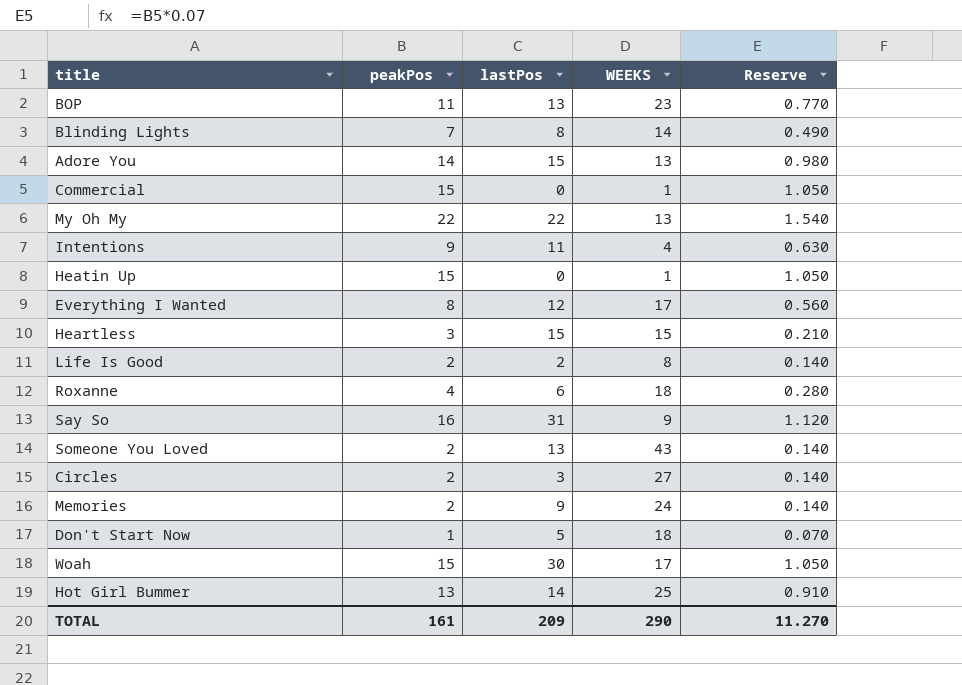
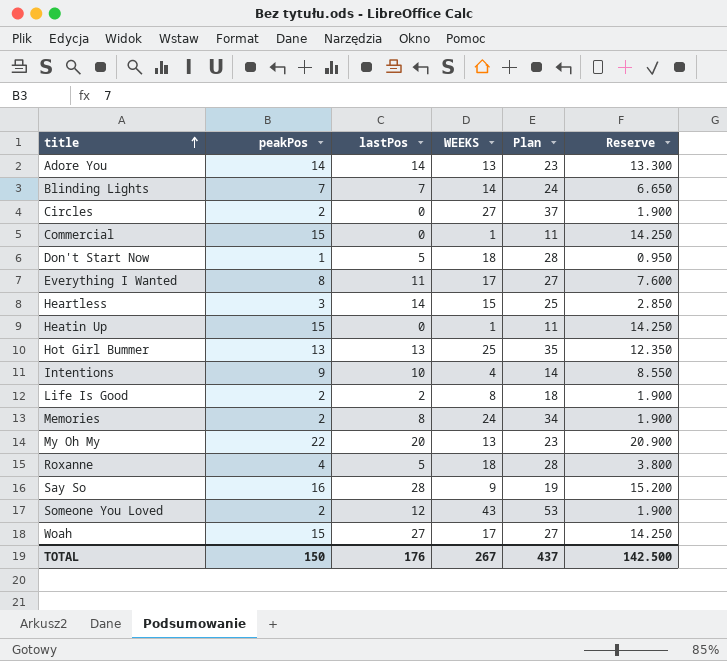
row order: none -> title ascending
column Plan | formula: none -> [WEEKS] + 10
column Reserve | formula: [peakPos] * 0.07 -> [peakPos] * 0.95
row BOP: 11 | 13 | 23 | 0.770 -> none
Adore You | lastPos: 15 -> 14
Blinding Lights | lastPos: 8 -> 7
Circles | lastPos: 3 -> 0
Everything I Wanted | lastPos: 12 -> 11
Heartless | lastPos: 15 -> 14
Hot Girl Bummer | lastPos: 14 -> 13
Intentions | lastPos: 11 -> 10
Memories | lastPos: 9 -> 8
My Oh My | lastPos: 22 -> 20
Roxanne | lastPos: 6 -> 5
Say So | lastPos: 31 -> 28
Someone You Loved | lastPos: 13 -> 12
Woah | lastPos: 30 -> 27
TOTAL | peakPos: 161 -> 150
TOTAL | lastPos: 209 -> 176
TOTAL | WEEKS: 290 -> 267
TOTAL | Reserve: 11.270 -> 142.500

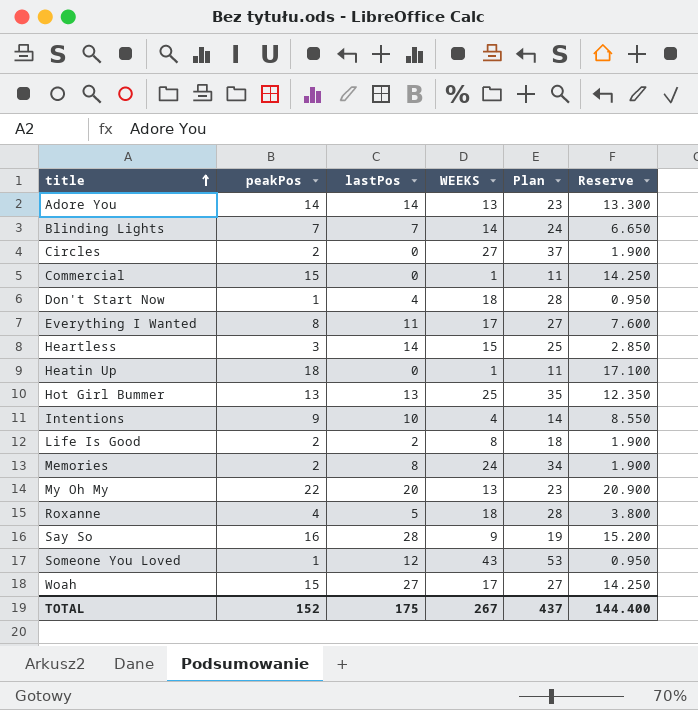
Don't Start Now | lastPos: 5 -> 4
Heatin Up | peakPos: 15 -> 18
Heatin Up | Reserve: 14.250 -> 17.100
Someone You Loved | peakPos: 2 -> 1
Someone You Loved | Reserve: 1.900 -> 0.950
TOTAL | peakPos: 150 -> 152
TOTAL | lastPos: 176 -> 175
TOTAL | Reserve: 142.500 -> 144.400

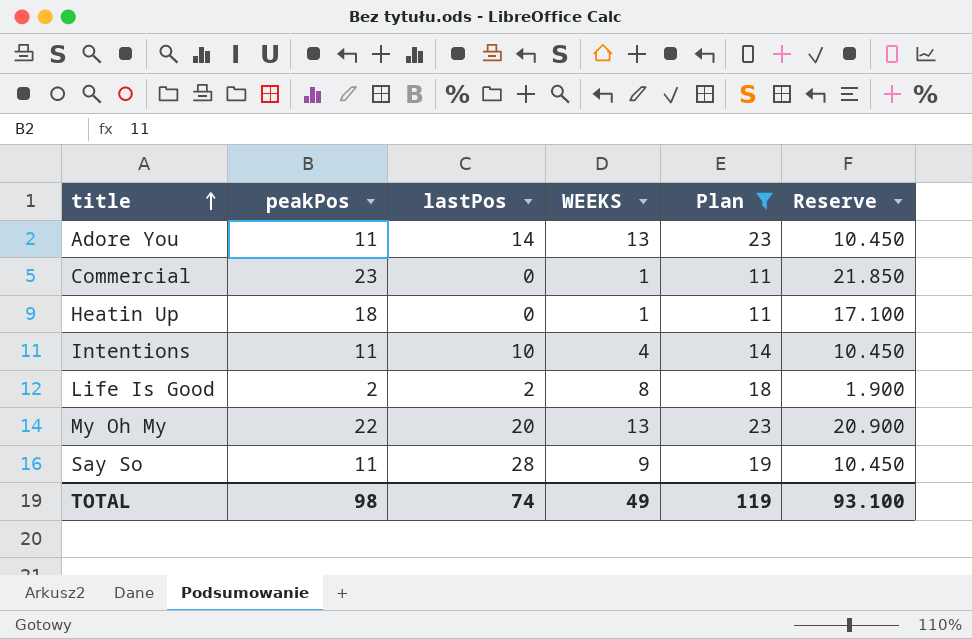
filter: none -> Plan <= 23
Adore You | peakPos: 14 -> 11
Adore You | Reserve: 13.300 -> 10.450
Commercial | peakPos: 15 -> 23
Commercial | Reserve: 14.250 -> 21.850
Intentions | peakPos: 9 -> 11
Intentions | Reserve: 8.550 -> 10.450
Say So | peakPos: 16 -> 11
Say So | Reserve: 15.200 -> 10.450
TOTAL | peakPos: 152 -> 98
TOTAL | lastPos: 175 -> 74
TOTAL | WEEKS: 267 -> 49
TOTAL | Plan: 437 -> 119
TOTAL | Reserve: 144.400 -> 93.100

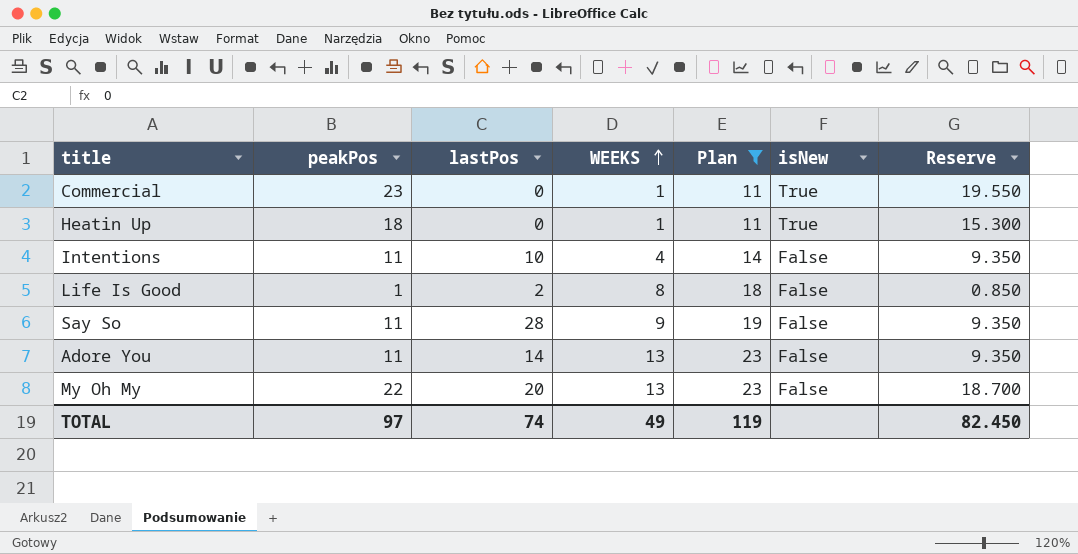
row order: title ascending -> WEEKS ascending
column isNew | position: none -> 6
column Reserve | formula: [peakPos] * 0.95 -> [peakPos] * 0.85
Life Is Good | peakPos: 2 -> 1
TOTAL | peakPos: 98 -> 97
TOTAL | Reserve: 93.100 -> 82.450

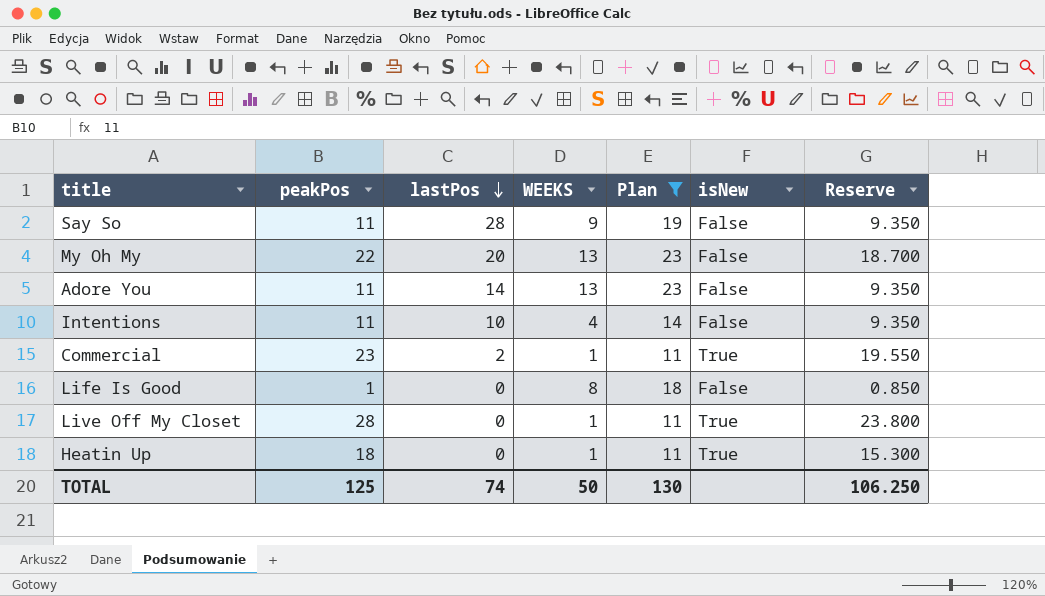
row order: WEEKS ascending -> lastPos descending
Commercial | lastPos: 0 -> 2
Life Is Good | lastPos: 2 -> 0
row Live Off My Closet: none -> 28 | 0 | 1 | 11 | True | 23.800
TOTAL | peakPos: 97 -> 125
TOTAL | WEEKS: 49 -> 50
TOTAL | Plan: 119 -> 130
TOTAL | Reserve: 82.450 -> 106.250

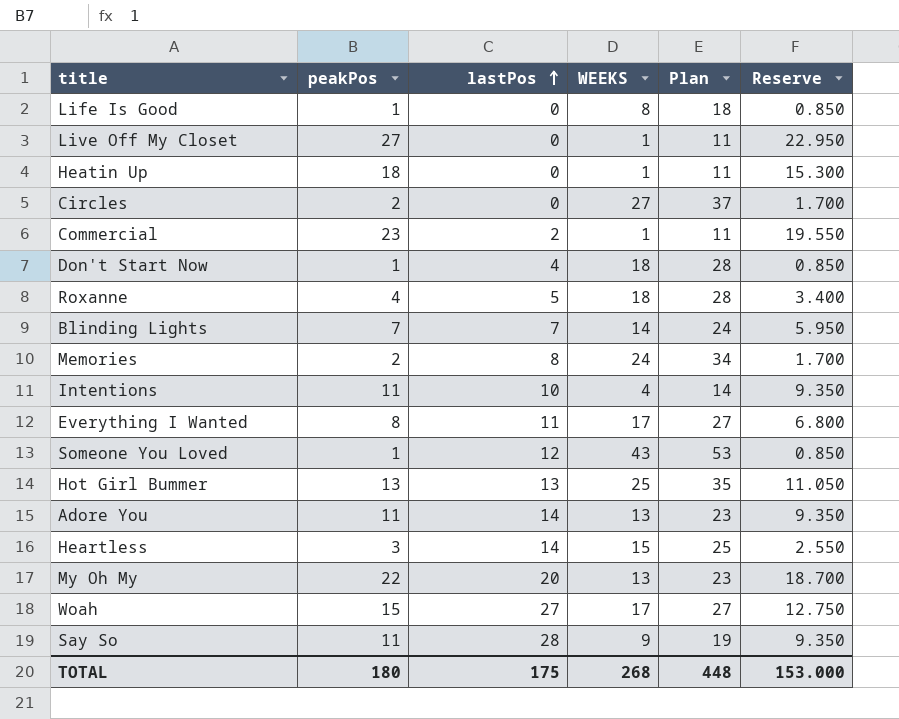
filter: Plan <= 23 -> none
row order: lastPos descending -> lastPos ascending
column isNew | position: 6 -> none
Live Off My Closet | peakPos: 28 -> 27
Live Off My Closet | Reserve: 23.800 -> 22.950
TOTAL | peakPos: 125 -> 180
TOTAL | lastPos: 74 -> 175
TOTAL | WEEKS: 50 -> 268
TOTAL | Plan: 130 -> 448
TOTAL | Reserve: 106.250 -> 153.000

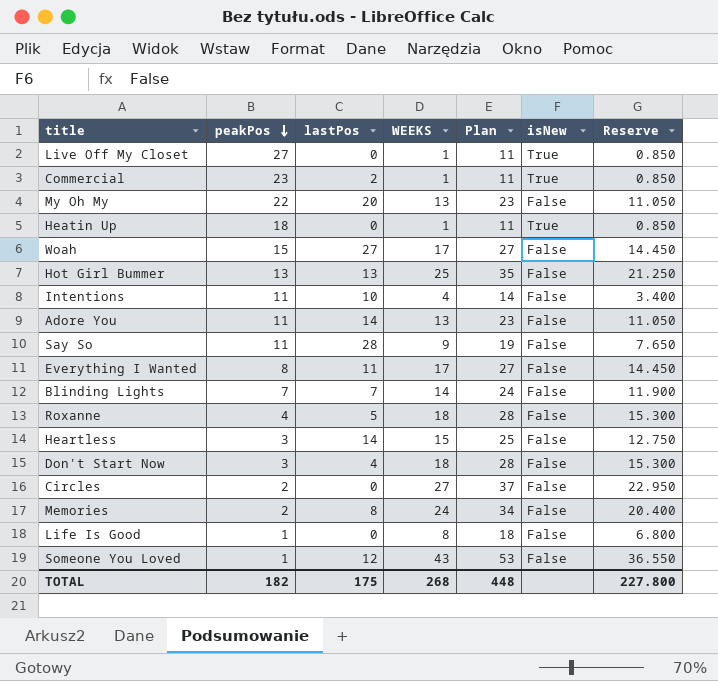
row order: lastPos ascending -> peakPos descending
column isNew | position: none -> 6
column Reserve | formula: [peakPos] * 0.85 -> [WEEKS] * 0.85
Don't Start Now | peakPos: 1 -> 3
TOTAL | peakPos: 180 -> 182
TOTAL | Reserve: 153.000 -> 227.800

